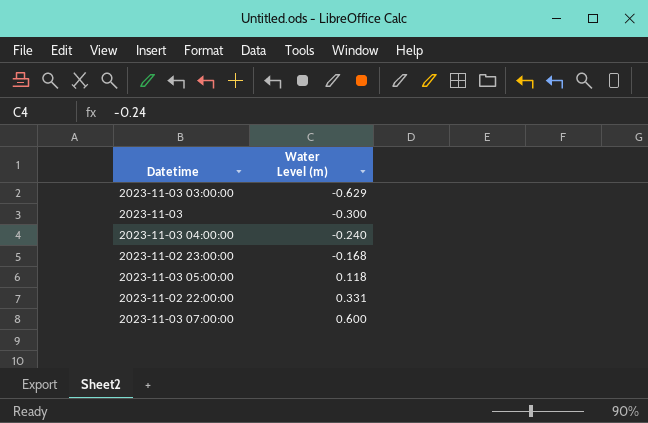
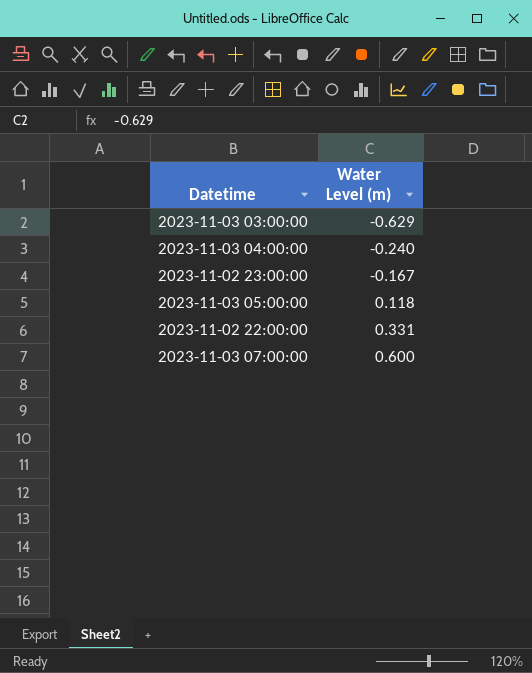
row 2023-11-03: -0.300 -> none
2023-11-02 23:00:00 | Water Level (m): -0.168 -> -0.167

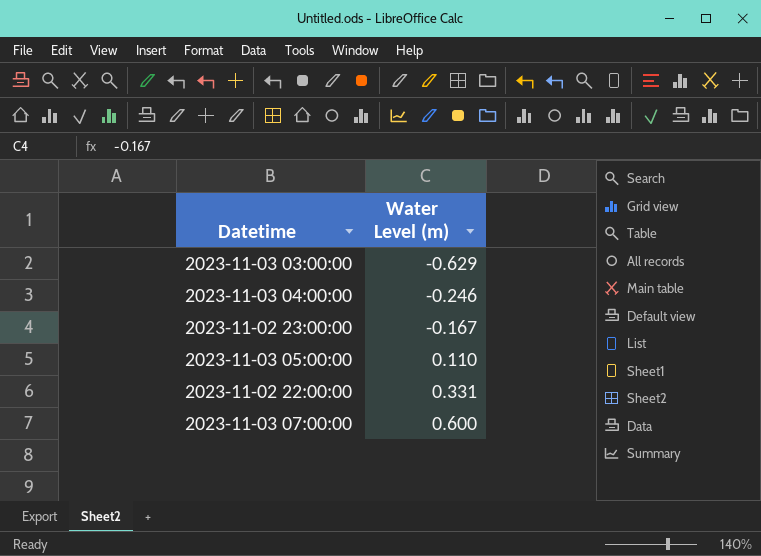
2023-11-03 04:00:00 | Water Level (m): -0.240 -> -0.246
2023-11-03 05:00:00 | Water Level (m): 0.118 -> 0.110

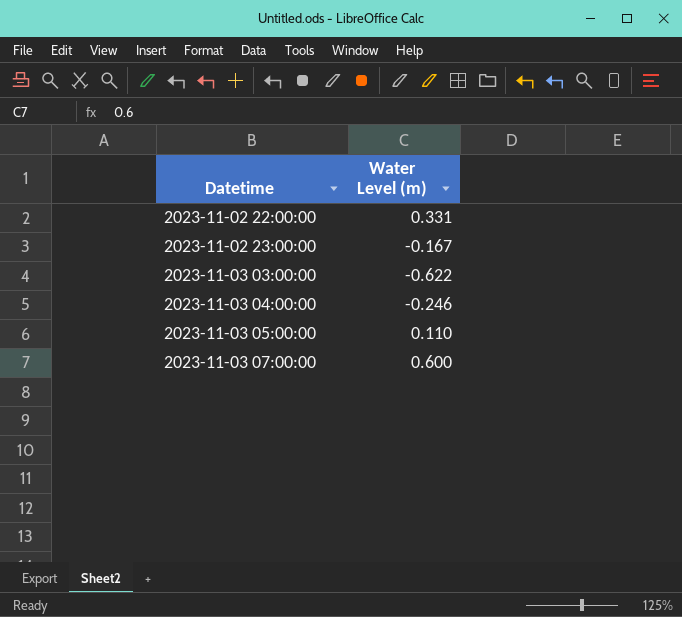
row order: Water Level (m) ascending -> Datetime ascending
2023-11-03 03:00:00 | Water Level (m): -0.629 -> -0.622

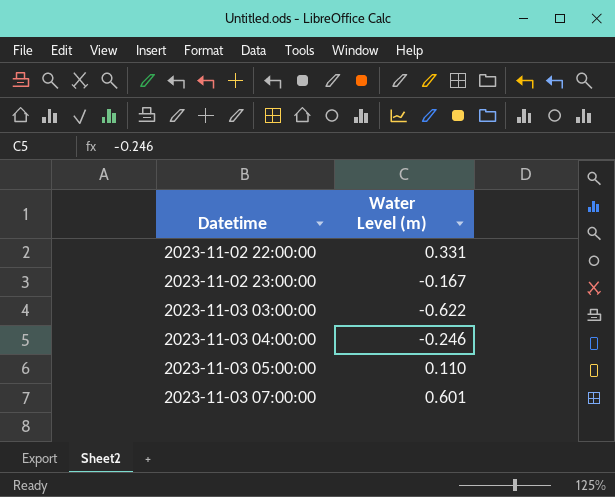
2023-11-03 07:00:00 | Water Level (m): 0.600 -> 0.601

